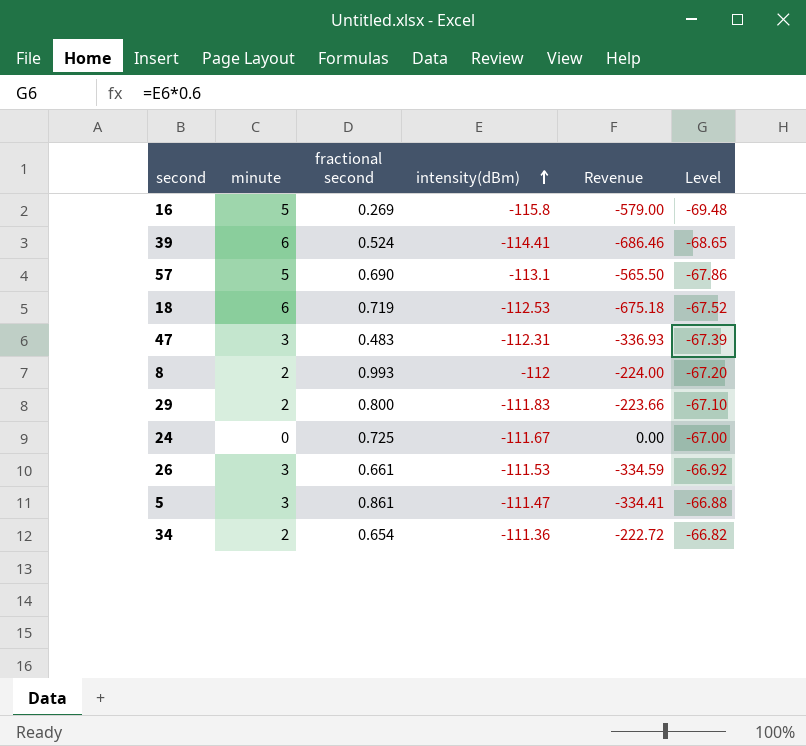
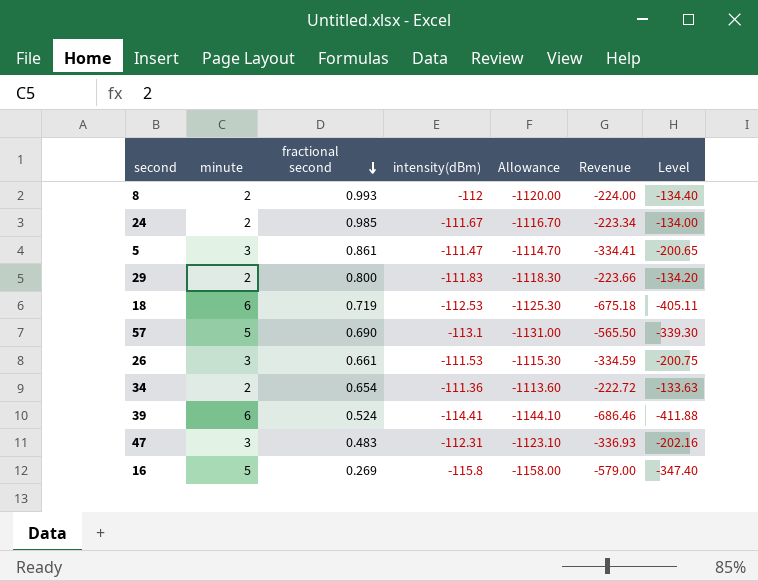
row order: intensity(dBm) ascending -> fractional second descending
column Allowance | formula: none -> [intensity(dBm)] * 10
column Level | formula: [intensity(dBm)] * 0.6 -> [Revenue] * 0.6
24 | minute: 0 -> 2
24 | fractional second: 0.725 -> 0.985
24 | Revenue: 0.00 -> -223.34

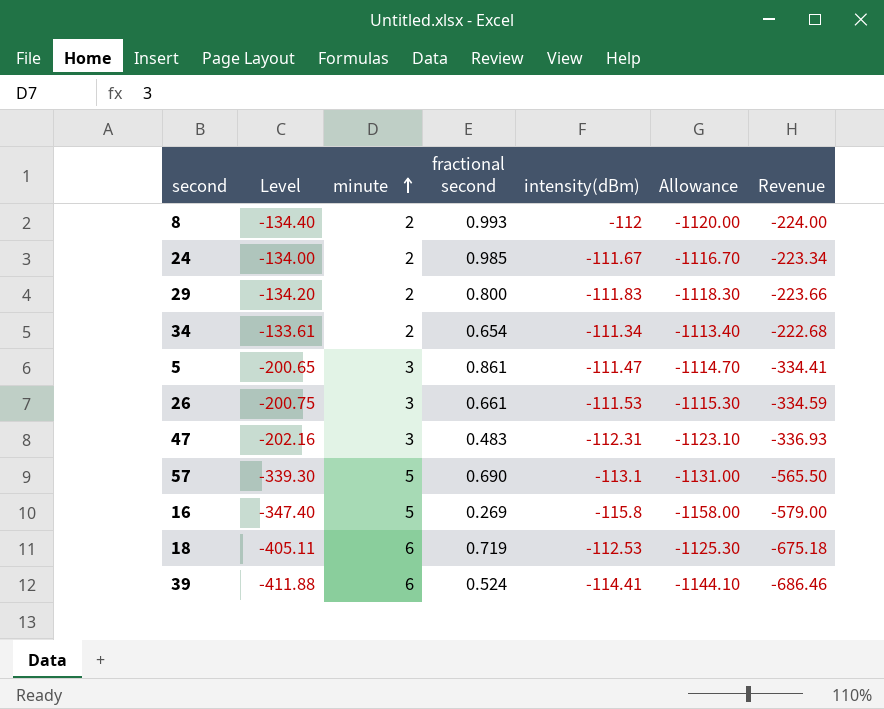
row order: fractional second descending -> minute ascending
column Level | position: 7 -> 2
34 | Level: -133.63 -> -133.61
34 | intensity(dBm): -111.36 -> -111.34
34 | Allowance: -1113.60 -> -1113.40
34 | Revenue: -222.72 -> -222.68

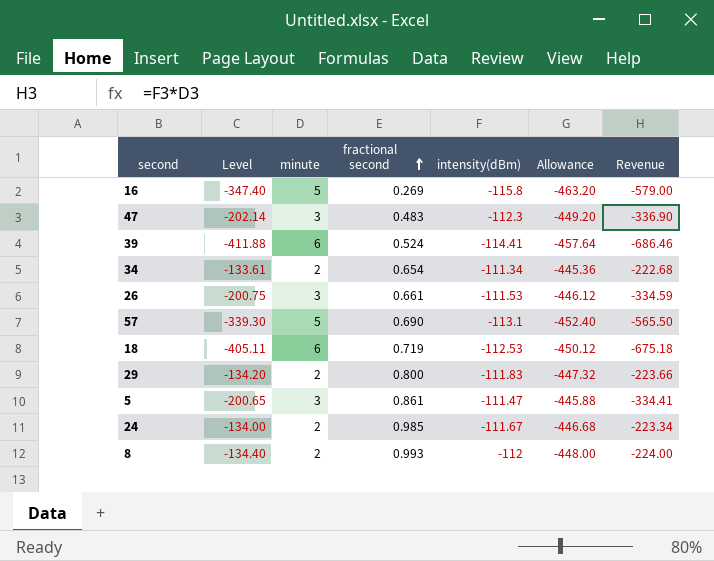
row order: minute ascending -> fractional second ascending
column Allowance | formula: [intensity(dBm)] * 10 -> [intensity(dBm)] * 4
47 | Level: -202.16 -> -202.14
47 | intensity(dBm): -112.31 -> -112.3
47 | Revenue: -336.93 -> -336.90

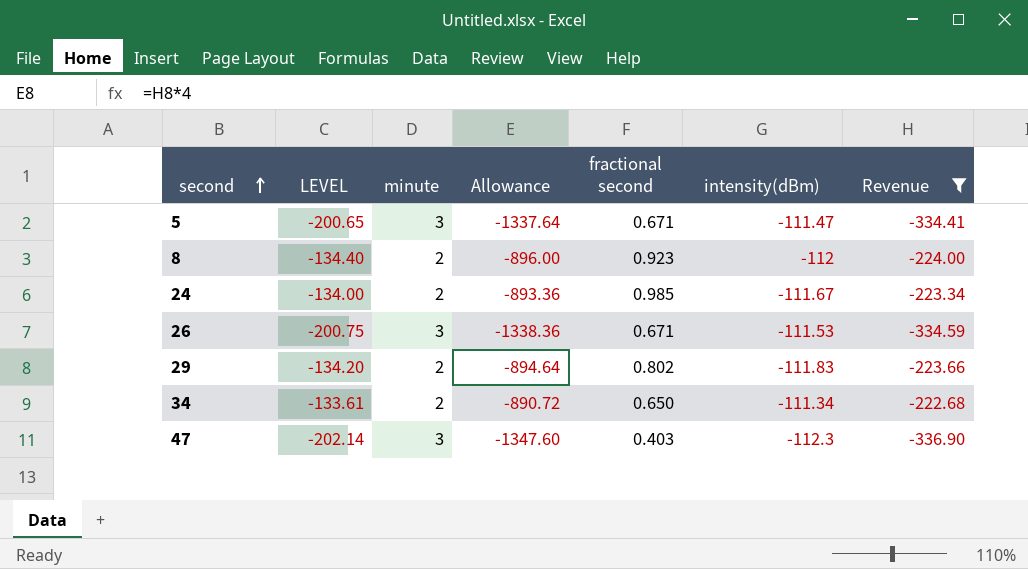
filter: none -> Revenue >= -336.90
row order: fractional second ascending -> second ascending
column name: Level -> LEVEL
column Allowance | formula: [intensity(dBm)] * 4 -> [Revenue] * 4
column Allowance | position: 6 -> 4
5 | fractional second: 0.861 -> 0.671
8 | fractional second: 0.993 -> 0.923
26 | fractional second: 0.661 -> 0.671
29 | fractional second: 0.800 -> 0.802
34 | fractional second: 0.654 -> 0.650
47 | fractional second: 0.483 -> 0.403

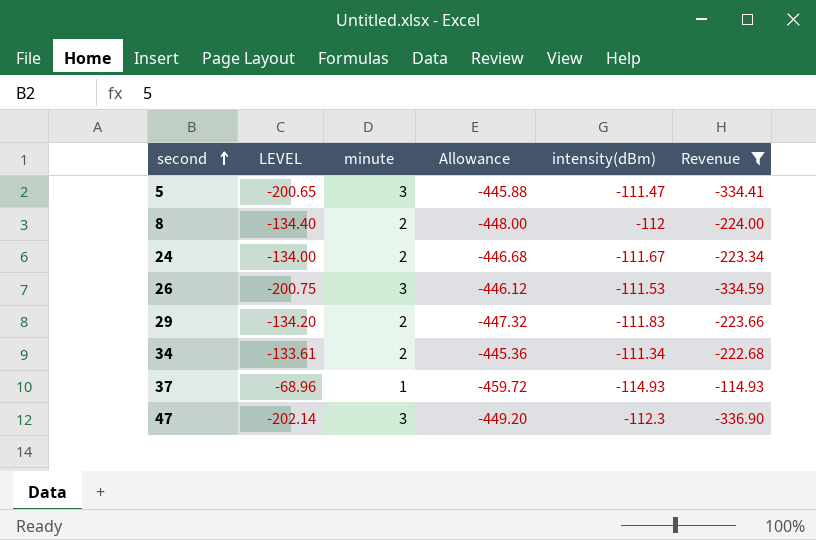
column fractional second | position: 5 -> none
column Allowance | formula: [Revenue] * 4 -> [intensity(dBm)] * 4
row 37: none -> -68.96 | 1 | -459.72 | -114.93 | -114.93

